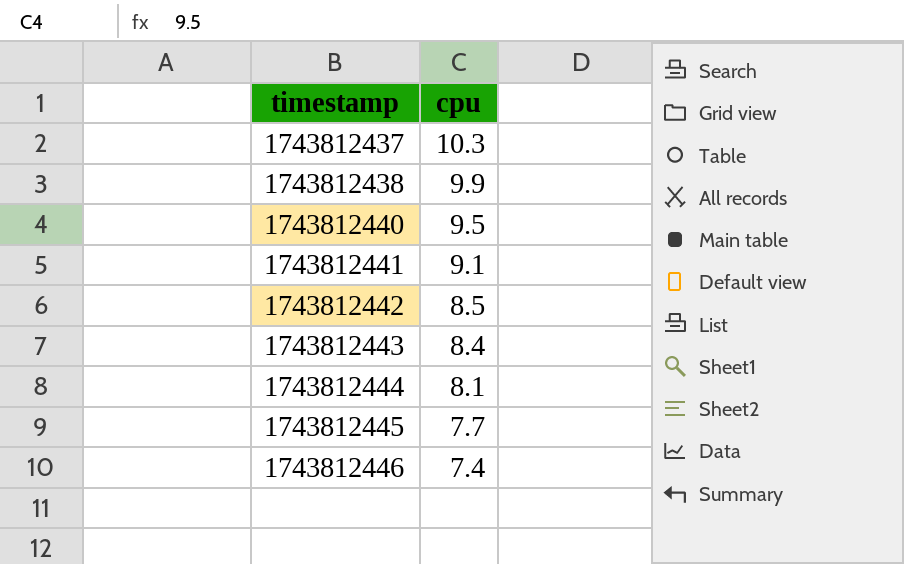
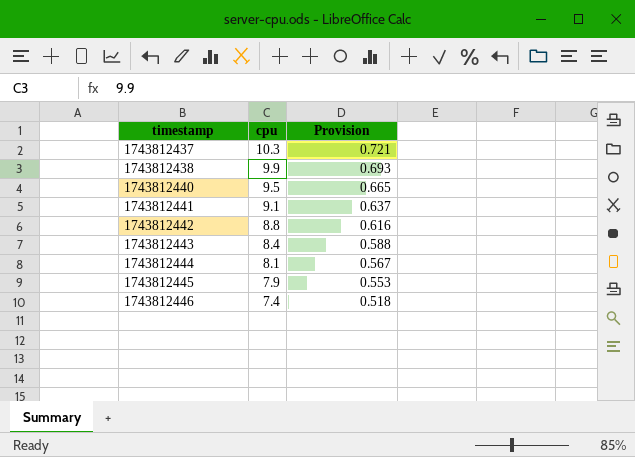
column Provision | formula: none -> [cpu] * 0.07
1743812442 | cpu: 8.5 -> 8.8
1743812445 | cpu: 7.7 -> 7.9

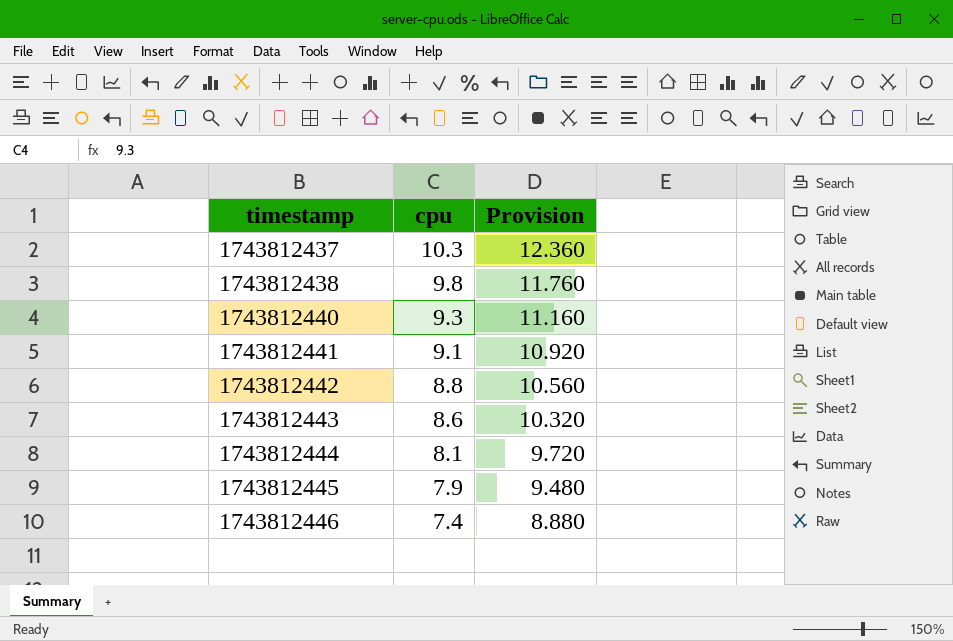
column Provision | formula: [cpu] * 0.07 -> [cpu] * 1.2
1743812438 | cpu: 9.9 -> 9.8
1743812440 | cpu: 9.5 -> 9.3
1743812443 | cpu: 8.4 -> 8.6

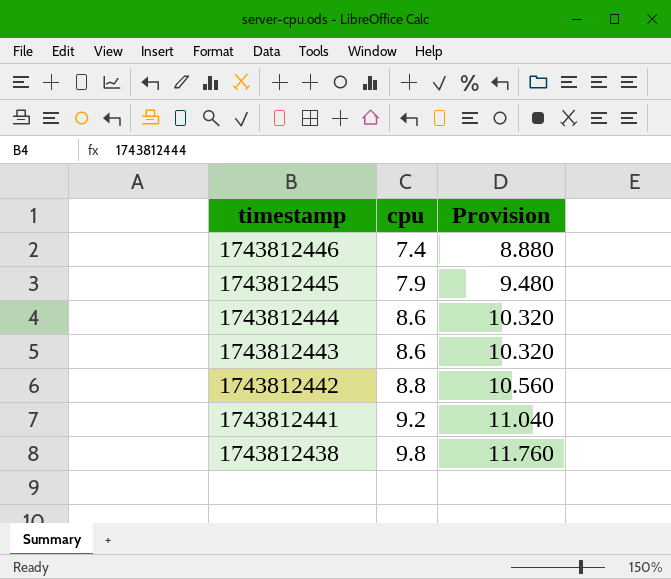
row order: timestamp ascending -> timestamp descending
row 1743812437: 10.3 | 12.360 -> none
row 1743812440: 9.3 | 11.160 -> none
1743812444 | cpu: 8.1 -> 8.6
1743812444 | Provision: 9.720 -> 10.320
1743812441 | cpu: 9.1 -> 9.2
1743812441 | Provision: 10.920 -> 11.040

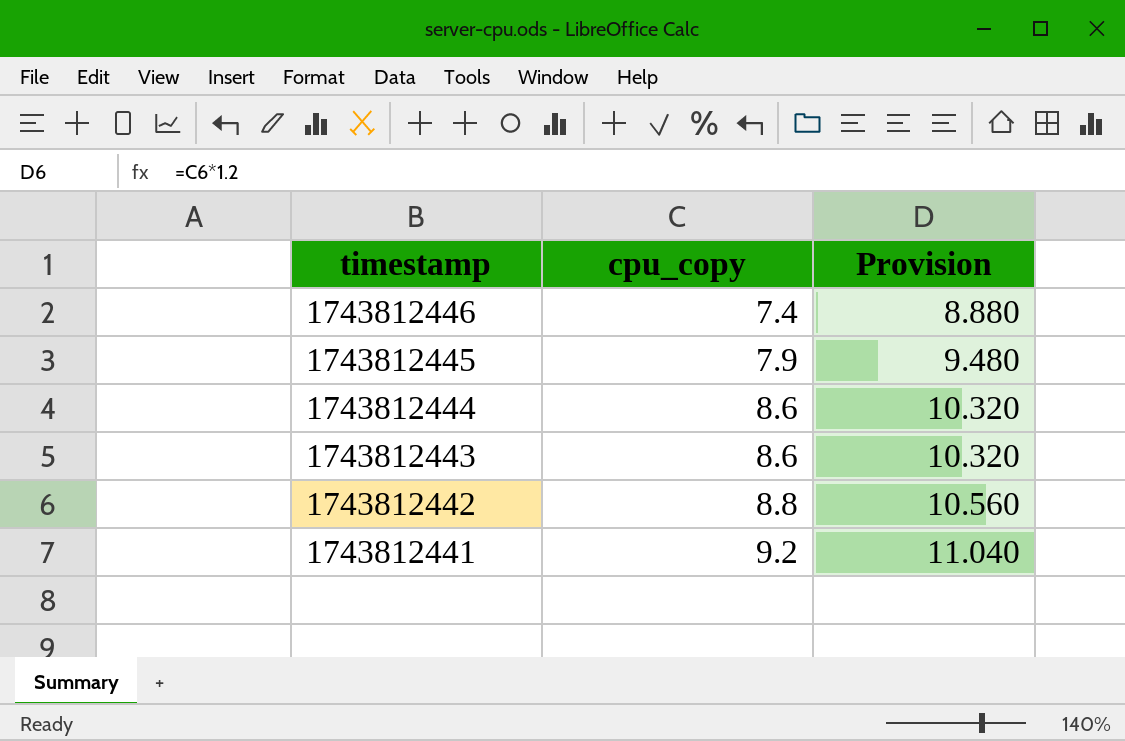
column name: cpu -> cpu_copy
row 1743812438: 9.8 | 11.760 -> none

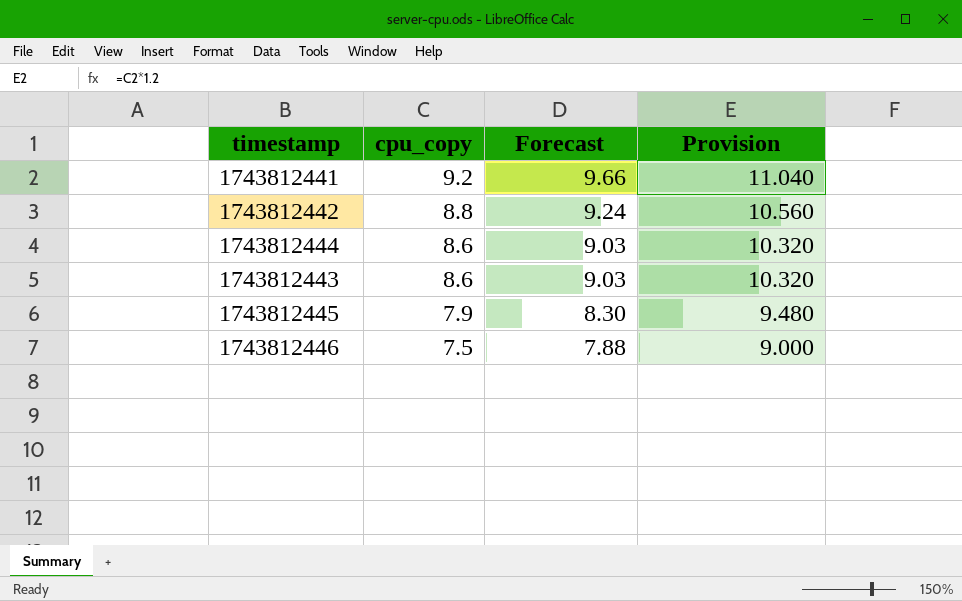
row order: timestamp descending -> cpu_copy descending
column Forecast | formula: none -> [cpu_copy] * 1.05
1743812446 | cpu_copy: 7.4 -> 7.5
1743812446 | Provision: 8.880 -> 9.000

